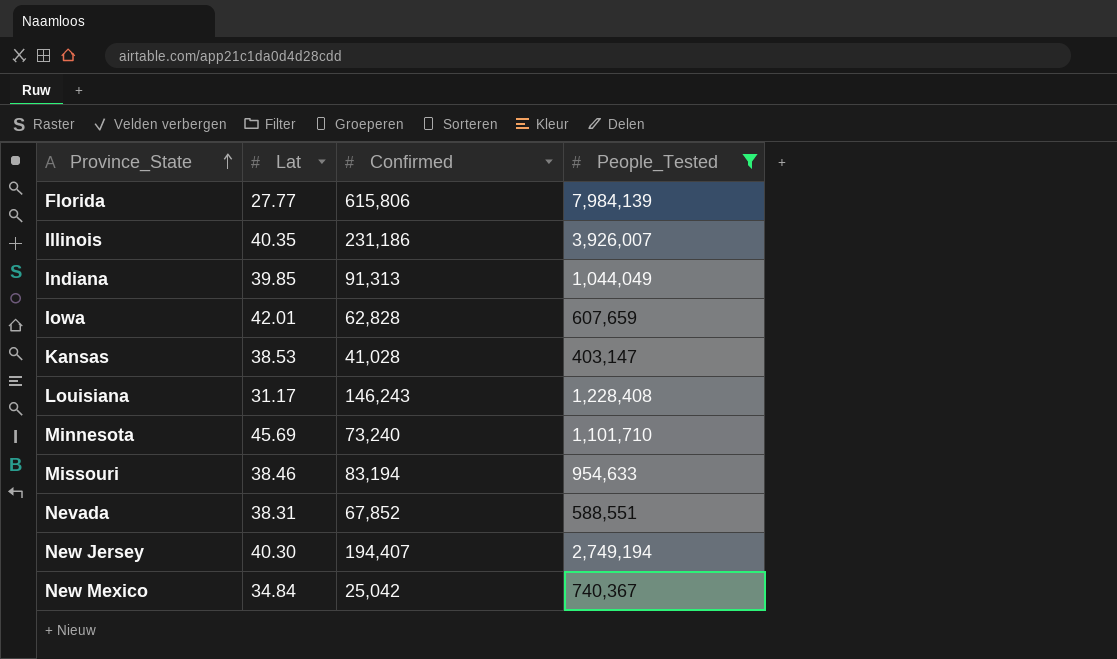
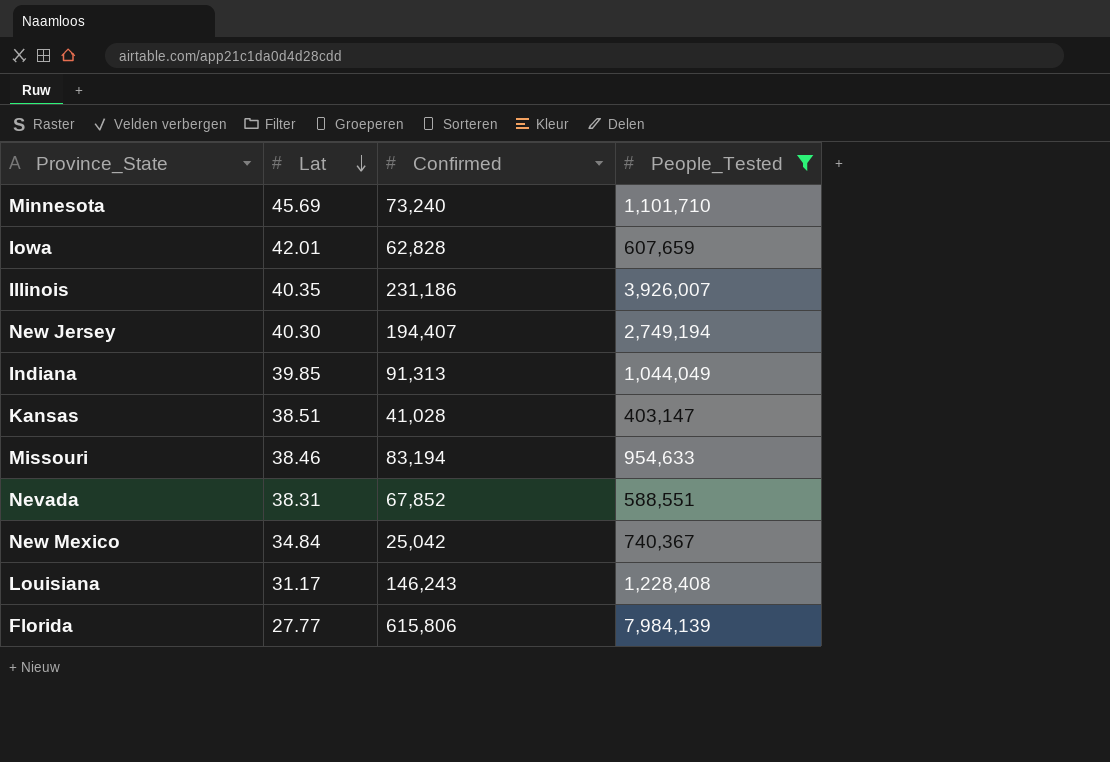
row order: Province_State ascending -> Lat descending
Kansas | Lat: 38.53 -> 38.51

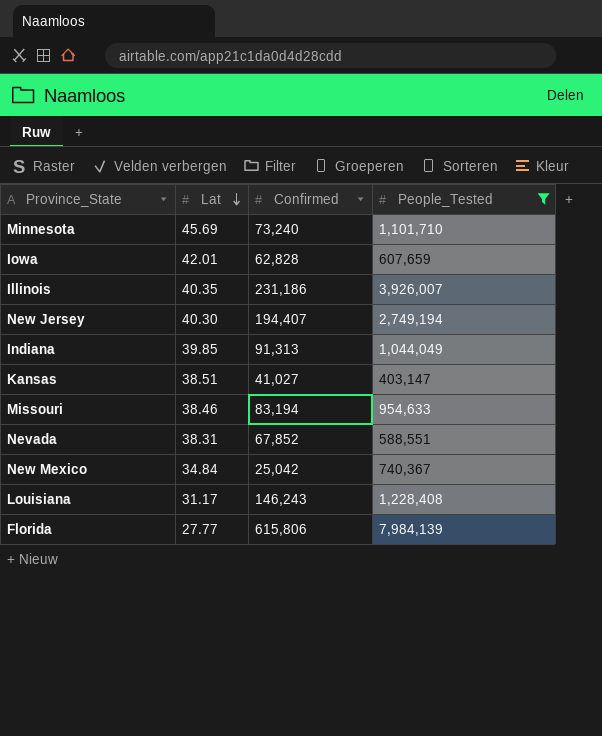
Kansas | Confirmed: 41,028 -> 41,027

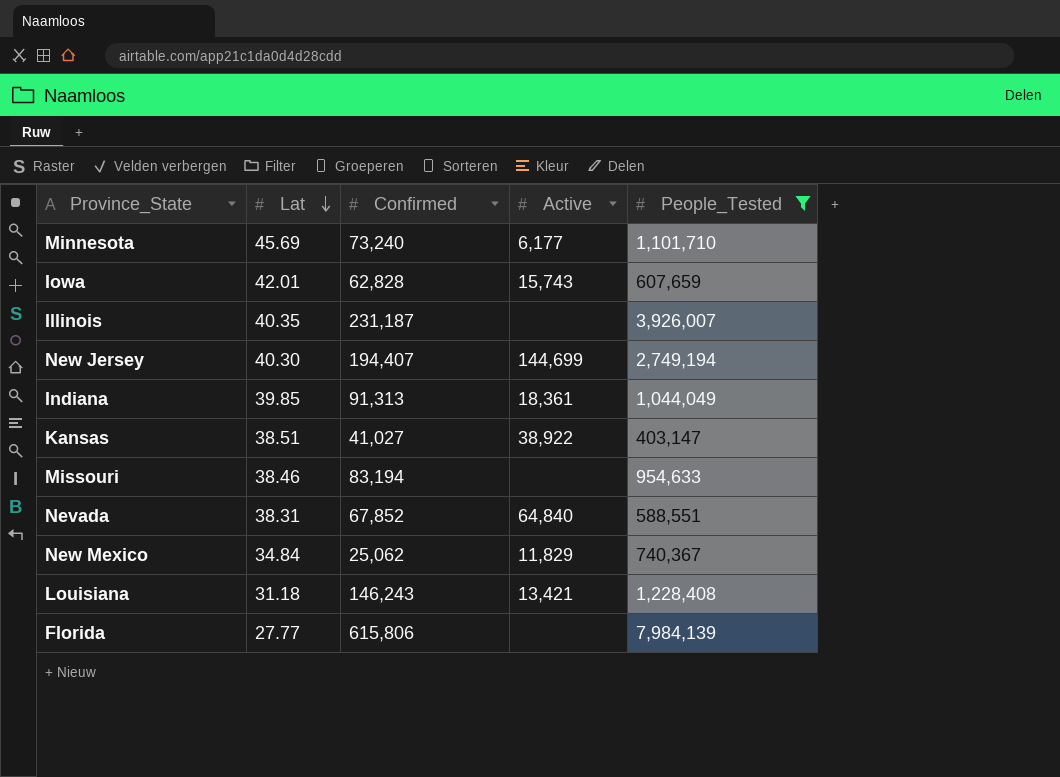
column Active | position: none -> 4
Illinois | Confirmed: 231,186 -> 231,187
New Mexico | Confirmed: 25,042 -> 25,062
Louisiana | Lat: 31.17 -> 31.18

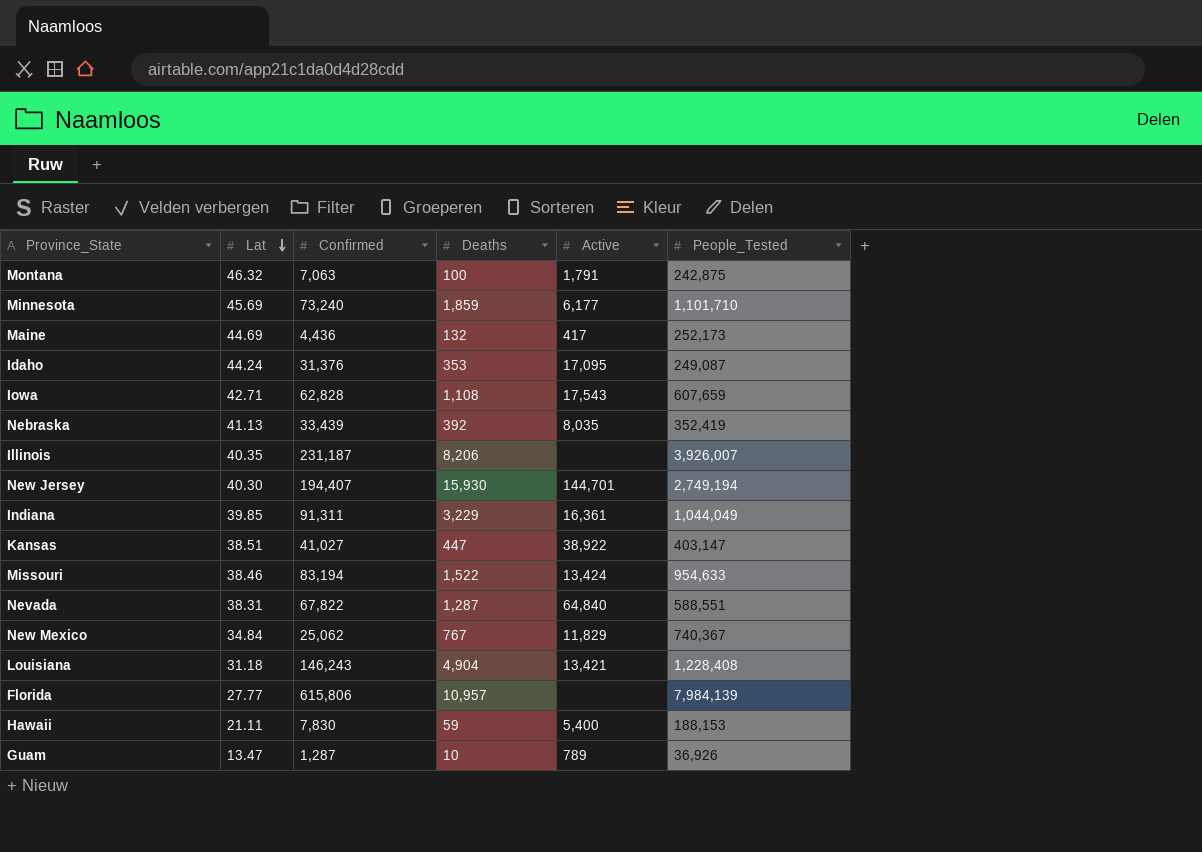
filter: People_Tested >= 403,147 -> none
column Deaths | position: none -> 4
Iowa | Lat: 42.01 -> 42.71
Iowa | Active: 15,743 -> 17,543
New Jersey | Active: 144,699 -> 144,701
Indiana | Confirmed: 91,313 -> 91,311
Indiana | Active: 18,361 -> 16,361
Missouri | Active: none -> 13,424
Nevada | Confirmed: 67,852 -> 67,822

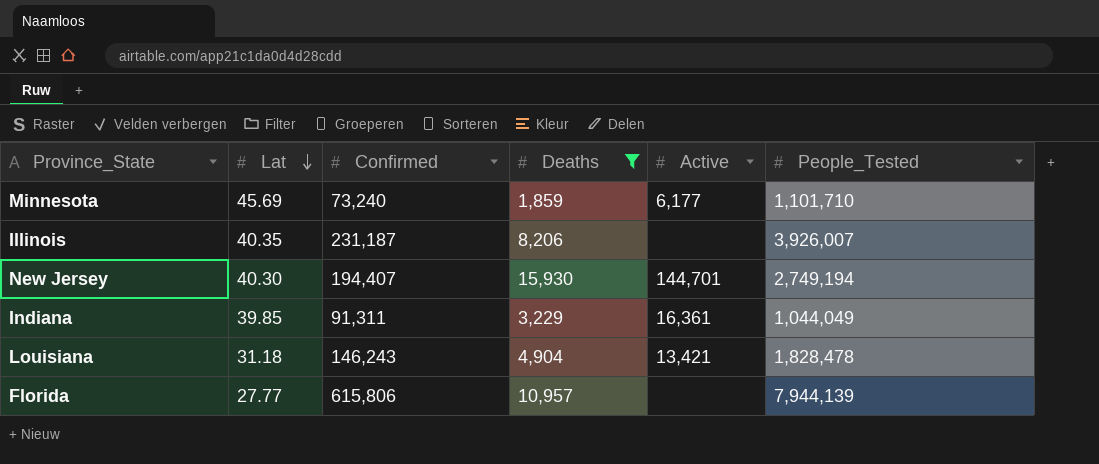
filter: none -> Deaths >= 1,859
Louisiana | People_Tested: 1,228,408 -> 1,828,478
Florida | People_Tested: 7,984,139 -> 7,944,139

